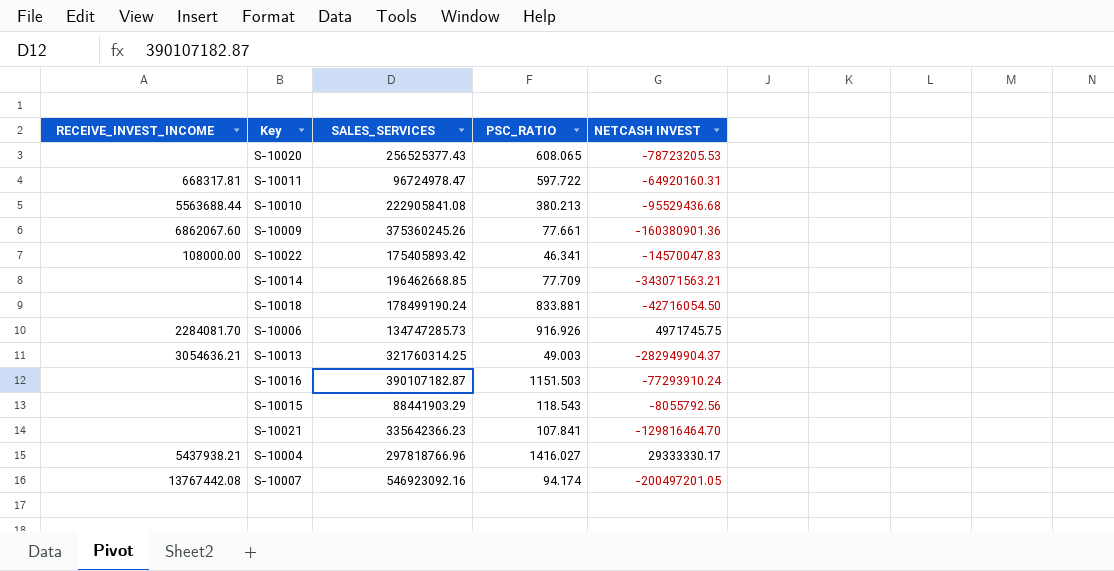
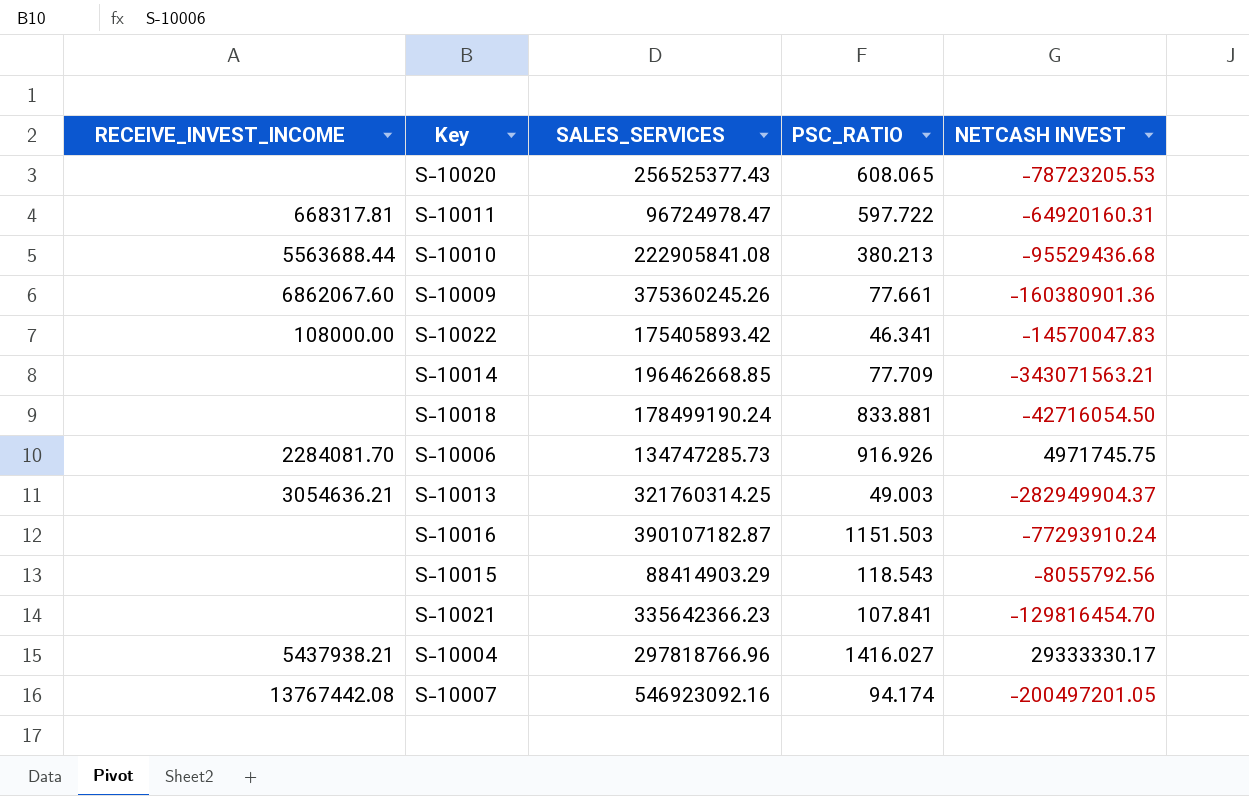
S-10015 | SALES_SERVICES: 88441903.29 -> 88414903.29
S-10021 | NETCASH INVEST: -129816464.70 -> -129816454.70

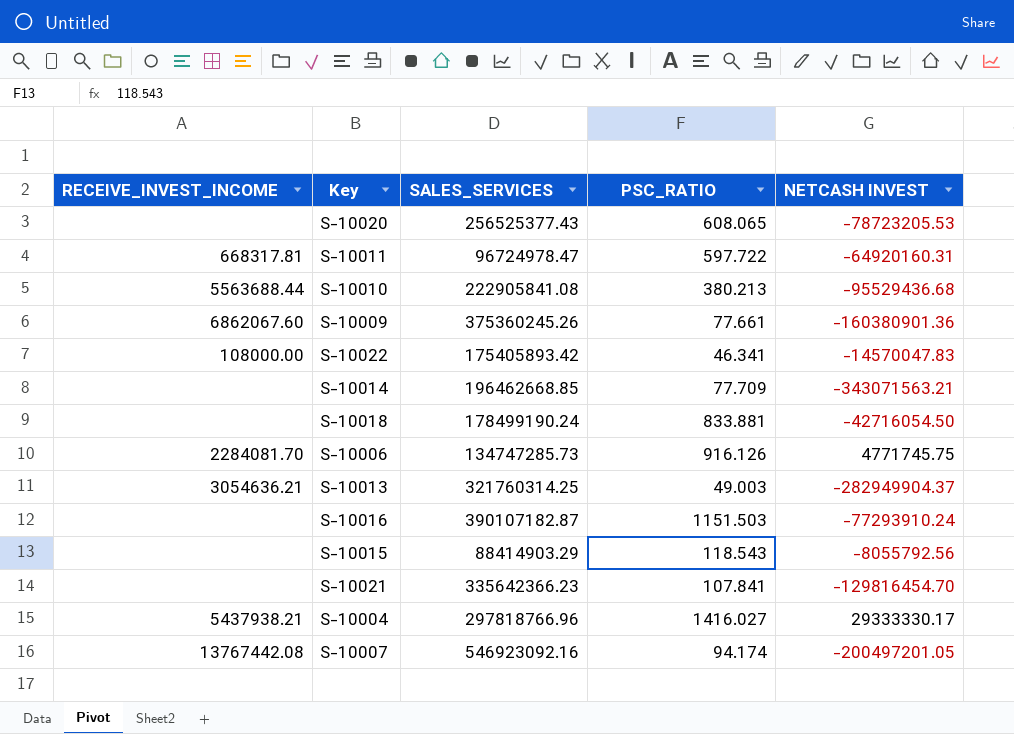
S-10006 | PSC_RATIO: 916.926 -> 916.126
S-10006 | NETCASH INVEST: 4971745.75 -> 4771745.75

